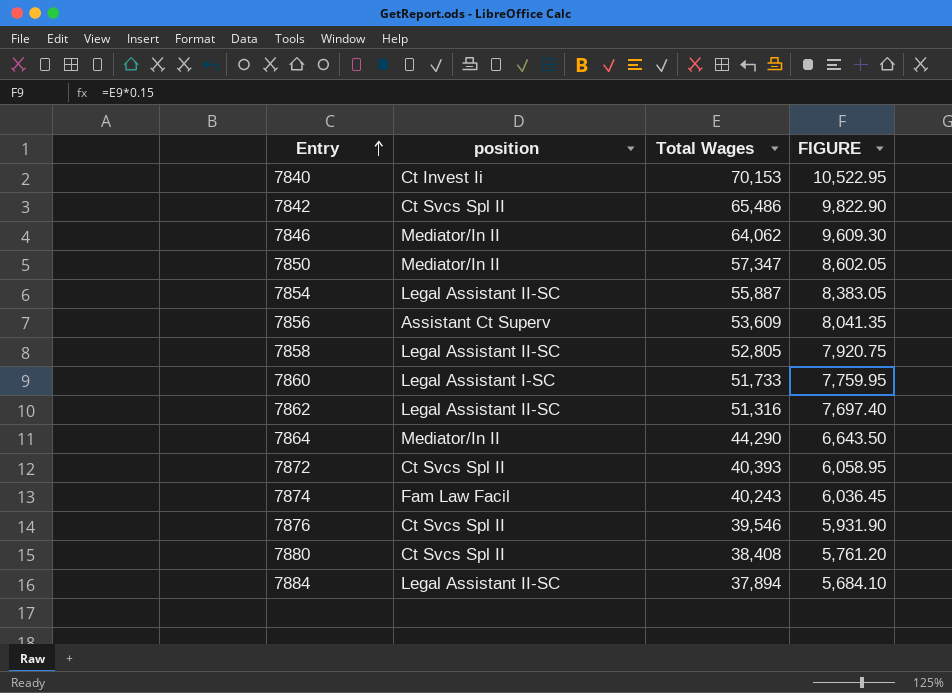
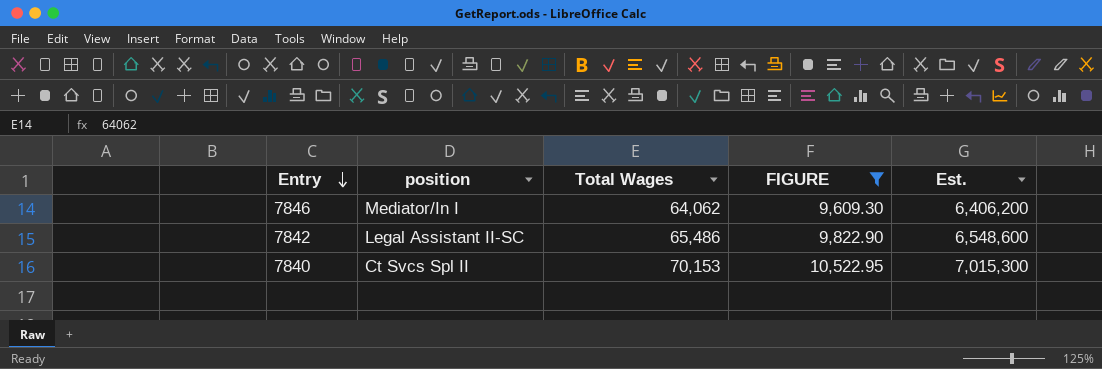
filter: none -> FIGURE >= 9,609.30
row order: Entry ascending -> Entry descending
column Est. | formula: none -> [Total Wages] * 100
7846 | position: Mediator/In II -> Mediator/In I
7842 | position: Ct Svcs Spl II -> Legal Assistant II-SC
7840 | position: Ct Invest Ii -> Ct Svcs Spl II

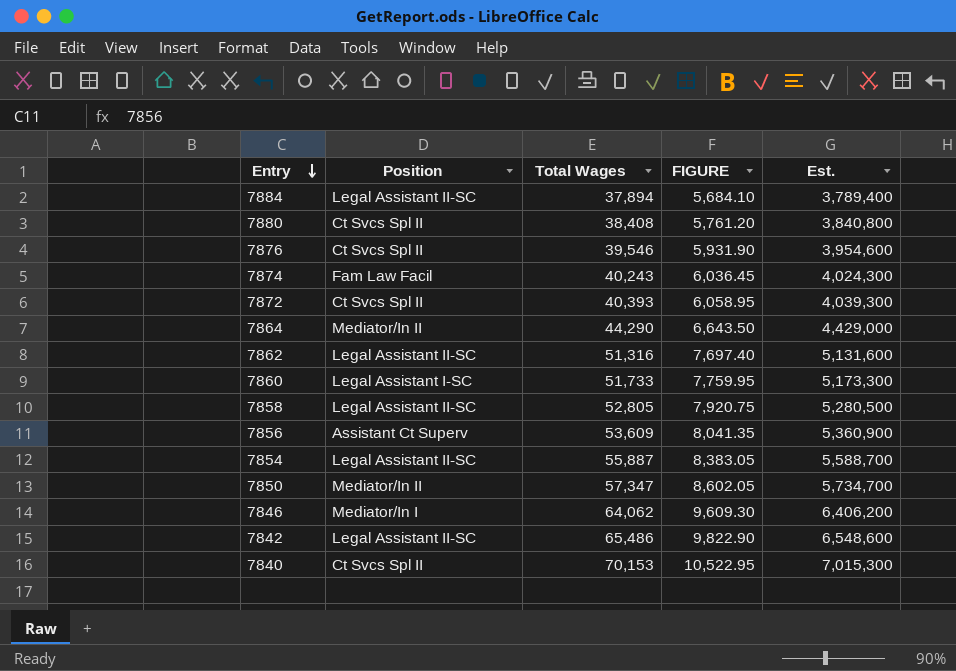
filter: FIGURE >= 9,609.30 -> none
column name: position -> Position

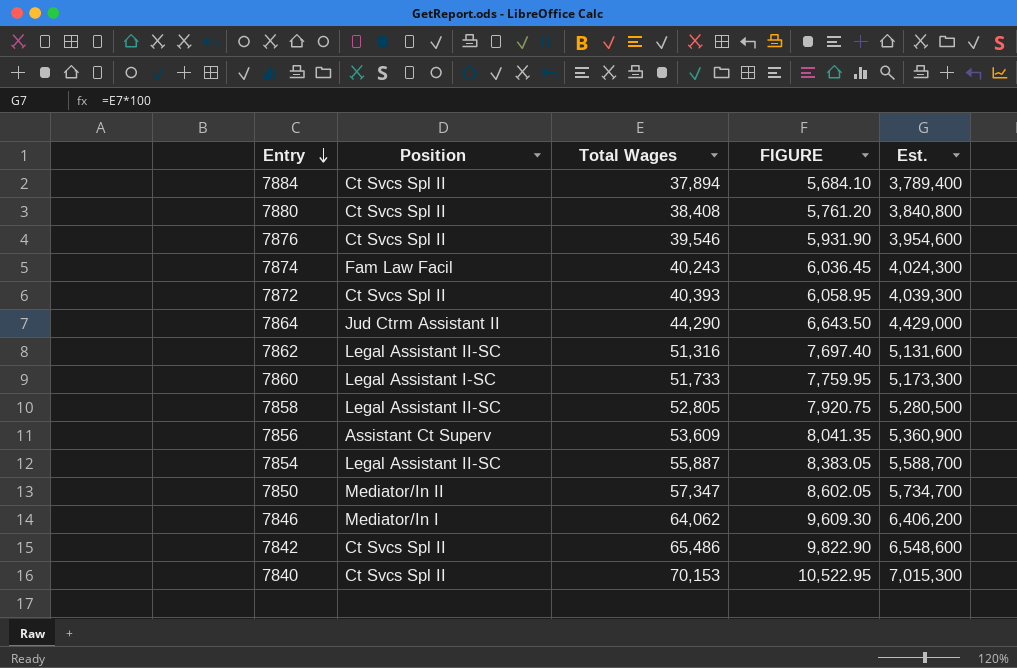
7884 | Position: Legal Assistant II-SC -> Ct Svcs Spl II
7864 | Position: Mediator/In II -> Jud Ctrm Assistant II
7842 | Position: Legal Assistant II-SC -> Ct Svcs Spl II

